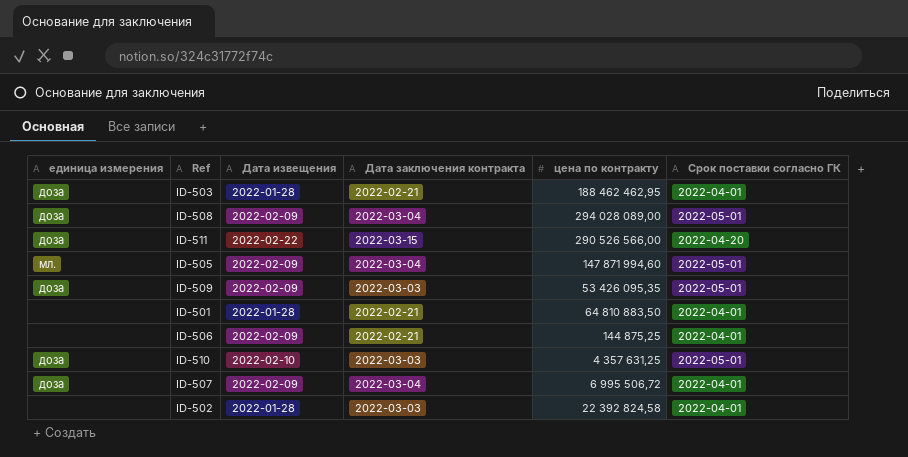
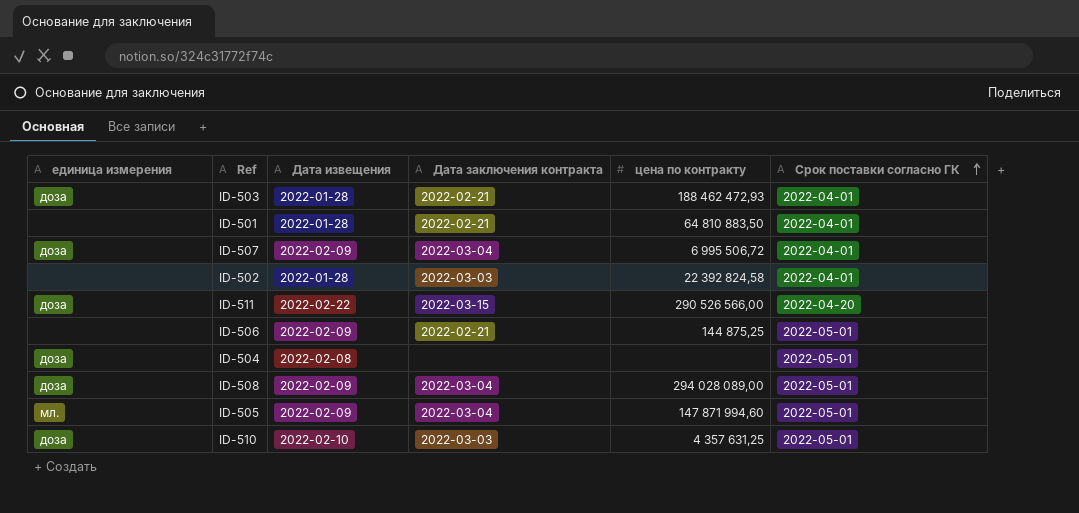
row order: none -> Срок поставки согласно ГК ascending
row ID-509: доза | 2022-02-09 | 2022-03-03 | 53 426 095,35 | 2022-05-01 -> none
ID-503 | цена по контракту: 188 462 462,95 -> 188 462 472,93
ID-506 | Срок поставки согласно ГК: 2022-04-01 -> 2022-05-01
row ID-504: none -> доза | 2022-02-08 | none | none | 2022-05-01

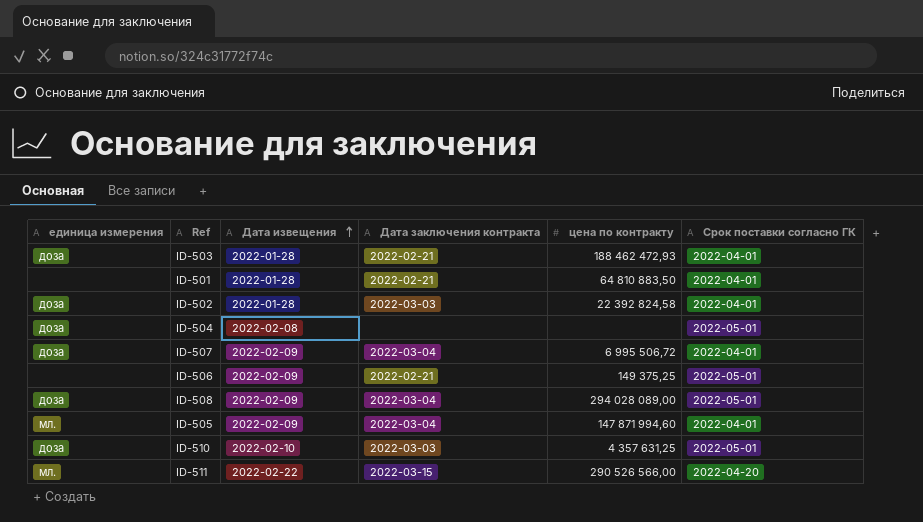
row order: Срок поставки согласно ГК ascending -> Дата извещения ascending
ID-502 | единица измерения: none -> доза
ID-506 | цена по контракту: 144 875,25 -> 149 375,25
ID-505 | Срок поставки согласно ГК: 2022-05-01 -> 2022-04-01
ID-511 | единица измерения: доза -> мл.

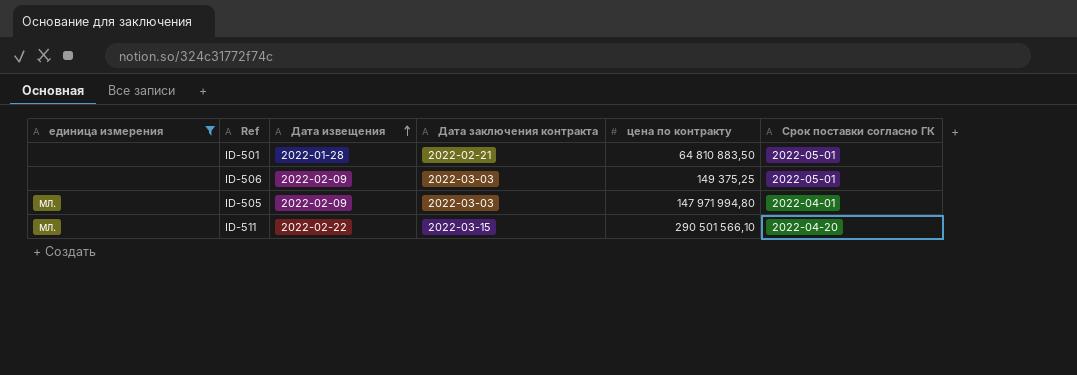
filter: none -> единица измерения != доза
ID-501 | Срок поставки согласно ГК: 2022-04-01 -> 2022-05-01
ID-506 | Дата заключения контракта: 2022-02-21 -> 2022-03-03
ID-505 | Дата заключения контракта: 2022-03-04 -> 2022-03-03
ID-505 | цена по контракту: 147 871 994,60 -> 147 971 994,80
ID-511 | цена по контракту: 290 526 566,00 -> 290 501 566,10

